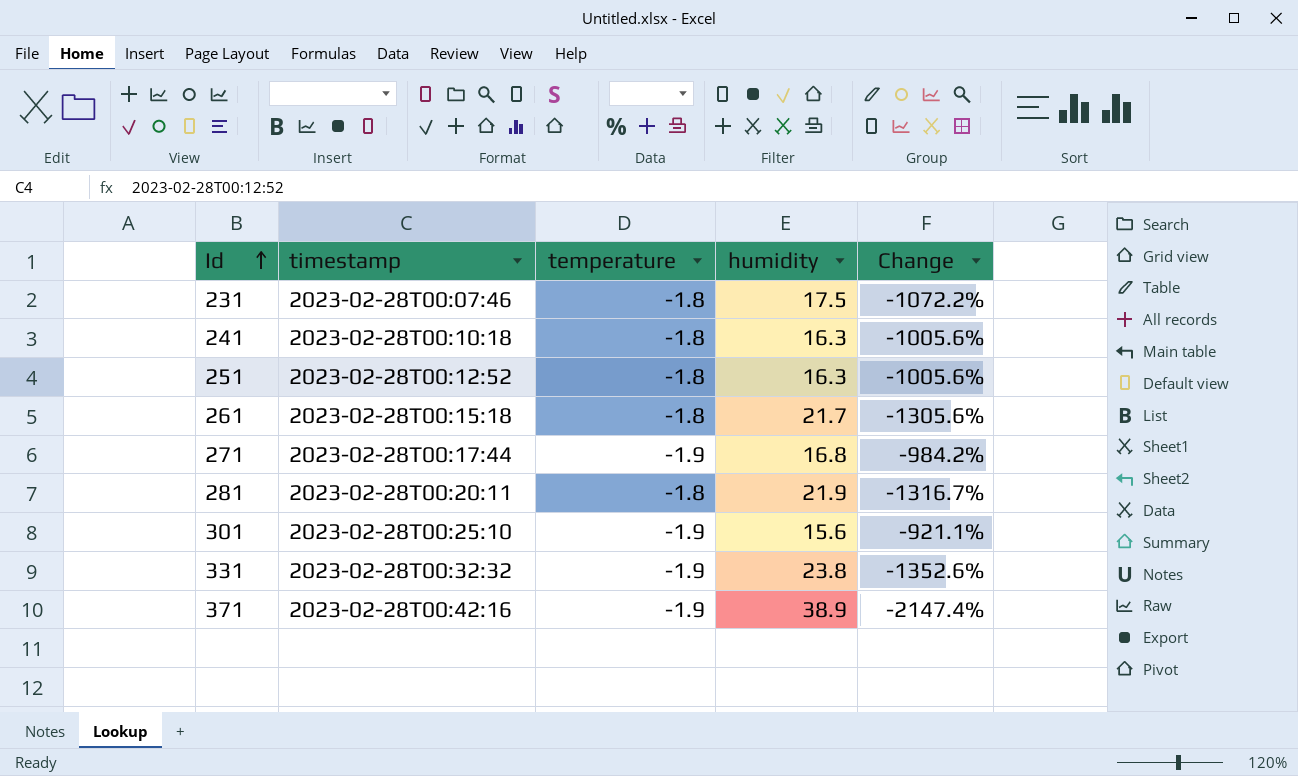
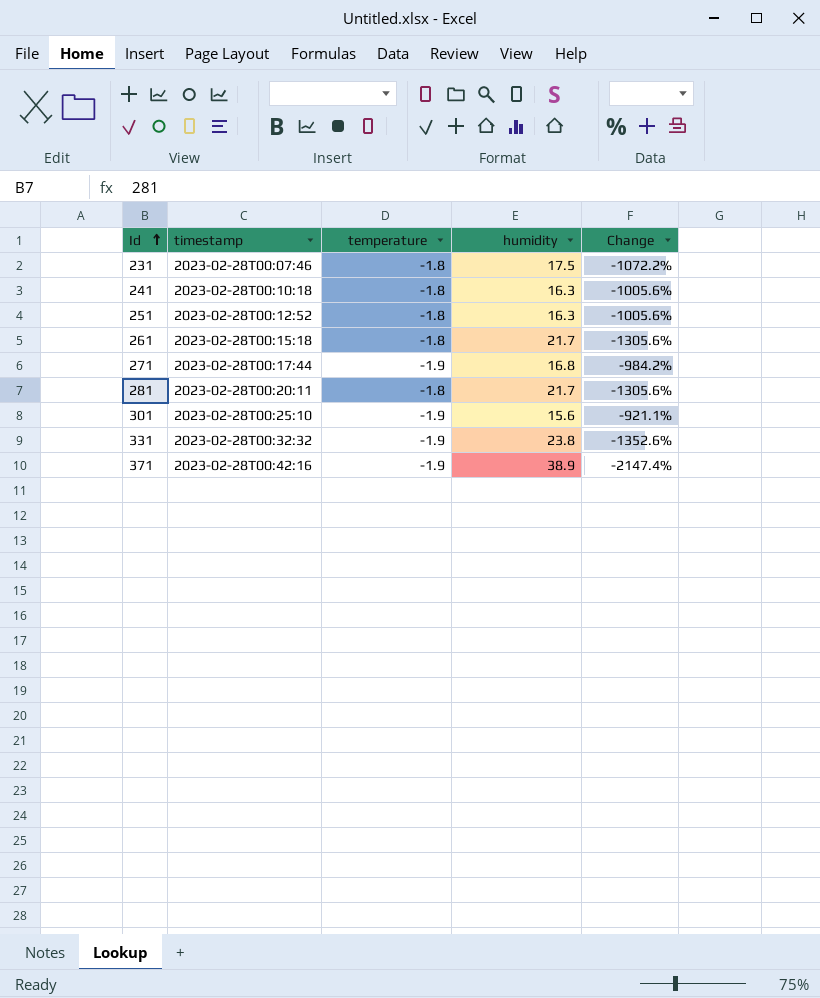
281 | humidity: 21.9 -> 21.7
281 | Change: -1316.7% -> -1305.6%

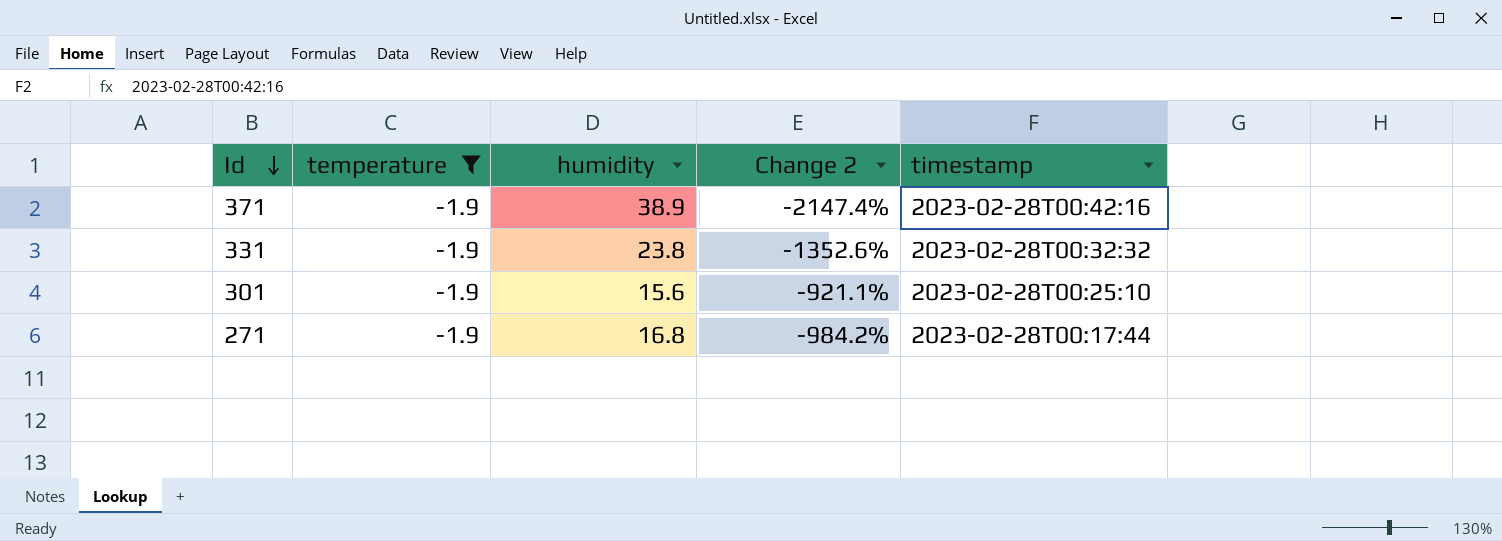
filter: none -> temperature = -1.9
row order: Id ascending -> Id descending
column name: Change -> Change 2
column timestamp | position: 2 -> 5

